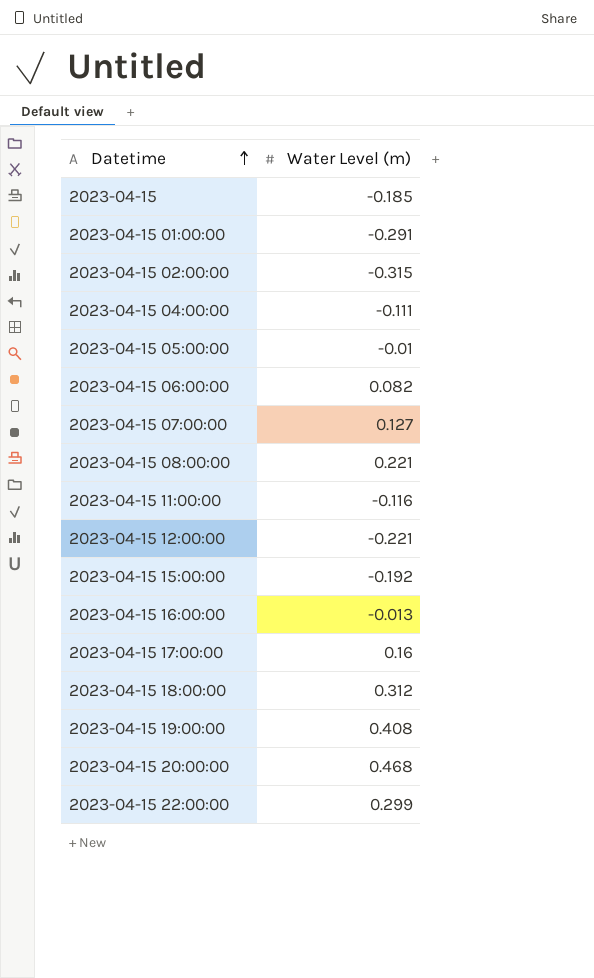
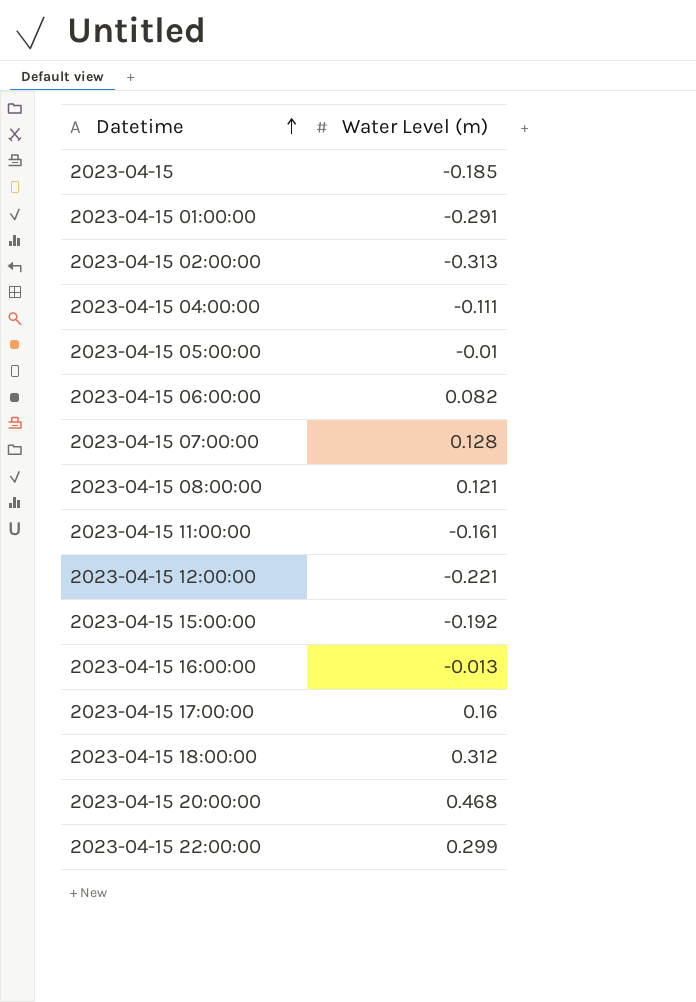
row 2023-04-15 19:00:00: 0.408 -> none
2023-04-15 02:00:00 | Water Level (m): -0.315 -> -0.313
2023-04-15 07:00:00 | Water Level (m): 0.127 -> 0.128
2023-04-15 08:00:00 | Water Level (m): 0.221 -> 0.121
2023-04-15 11:00:00 | Water Level (m): -0.116 -> -0.161

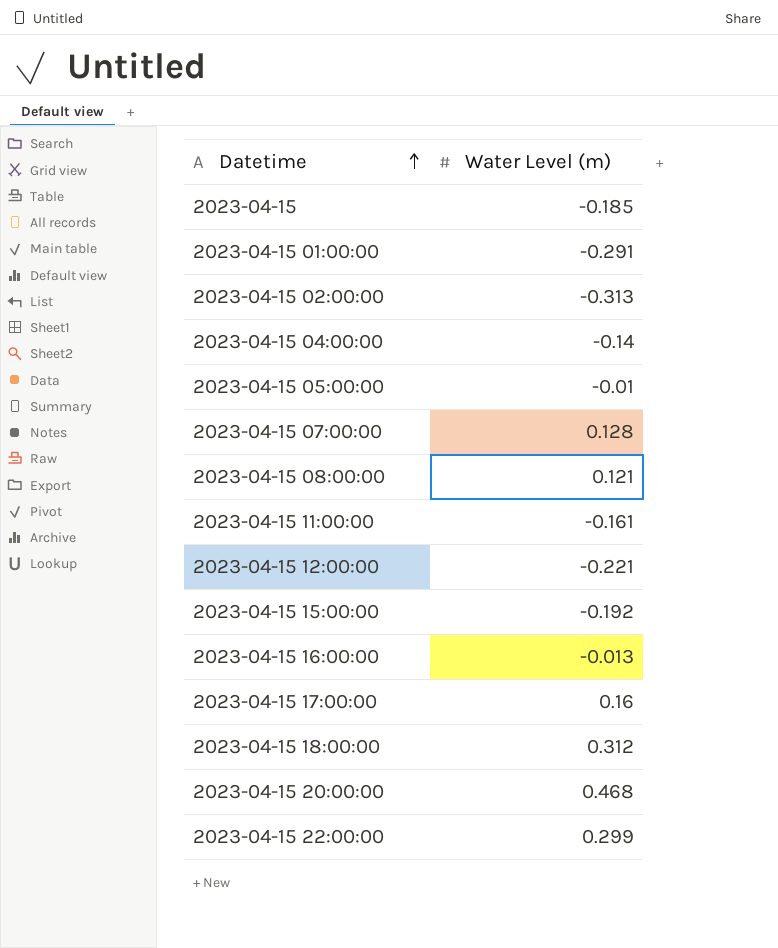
row 2023-04-15 06:00:00: 0.082 -> none
2023-04-15 04:00:00 | Water Level (m): -0.111 -> -0.14

